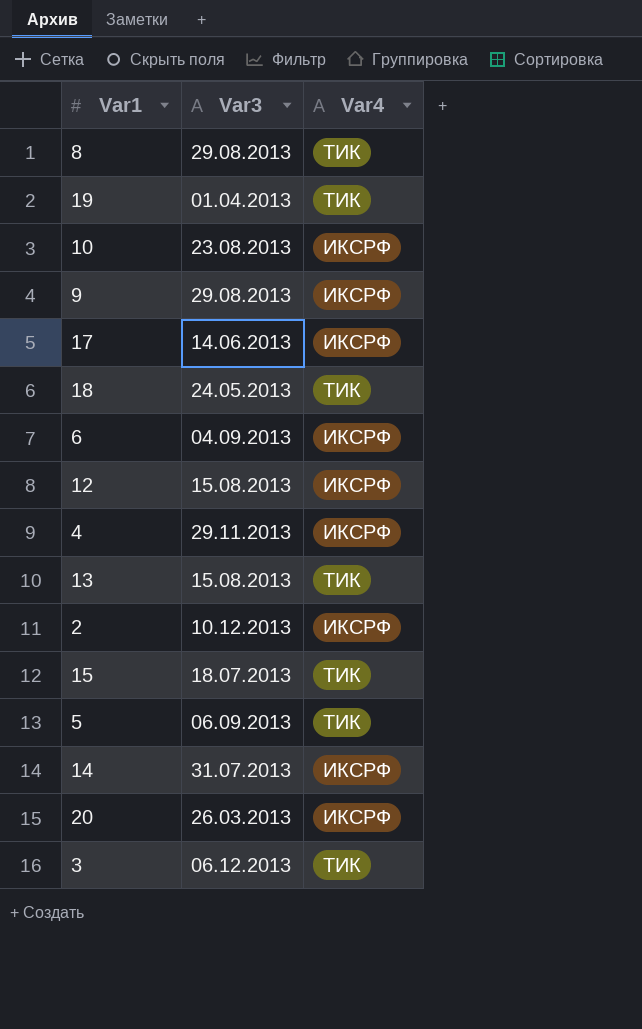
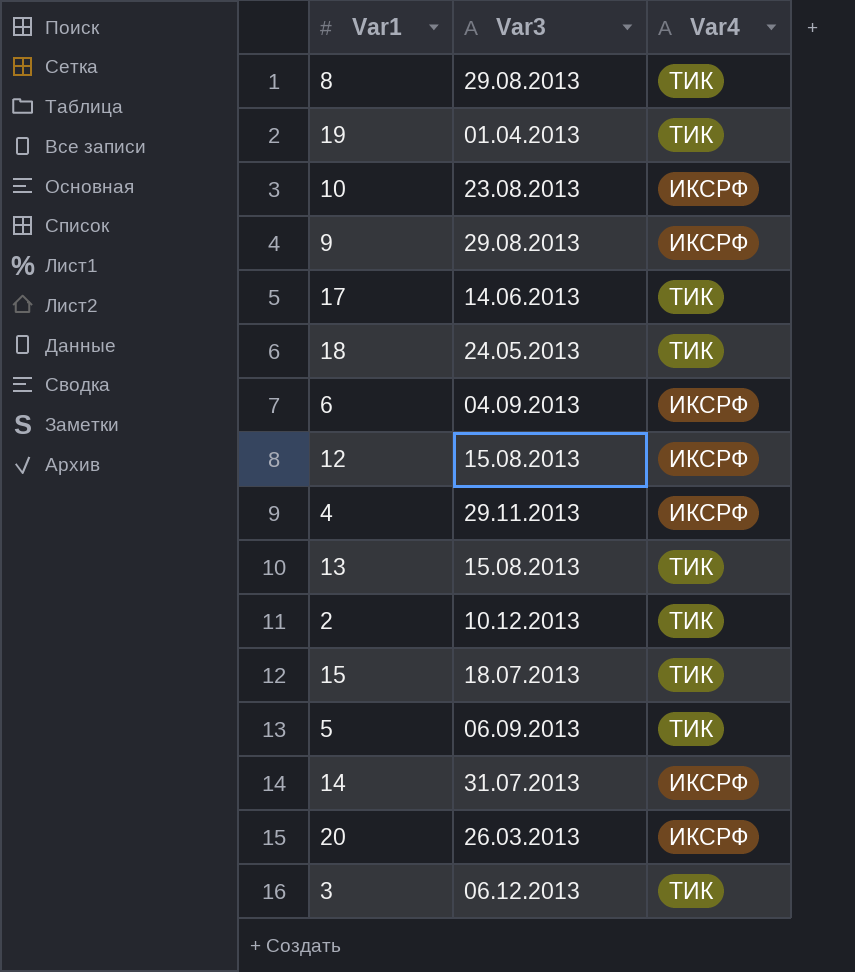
17 | Var4: ИКСРФ -> ТИК
2 | Var4: ИКСРФ -> ТИК

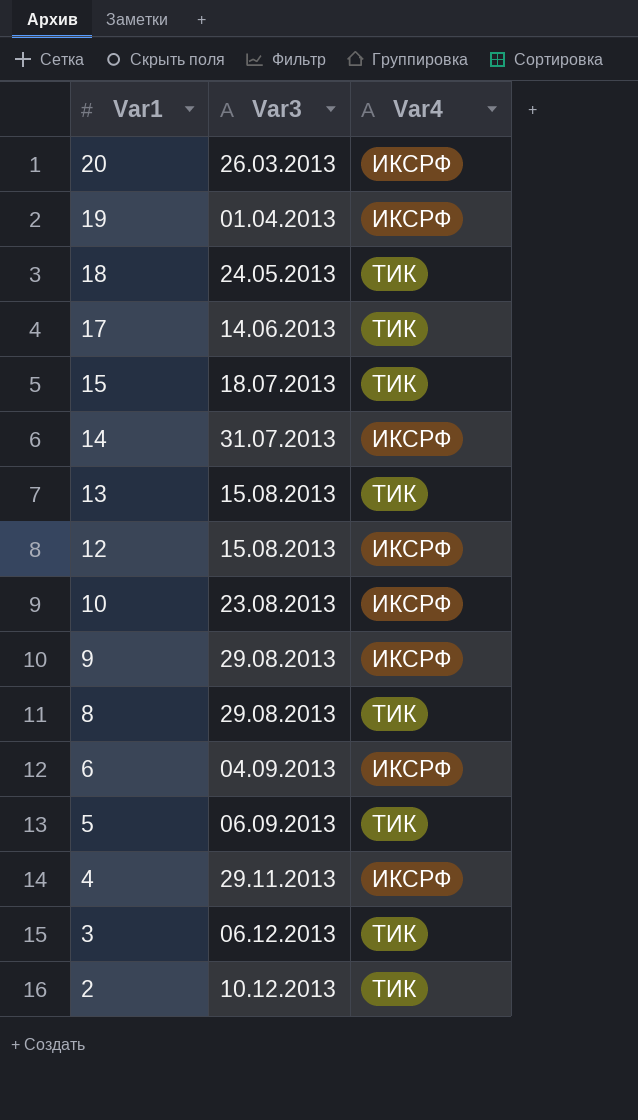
row order: none -> Var1 descending
19 | Var4: ТИК -> ИКСРФ

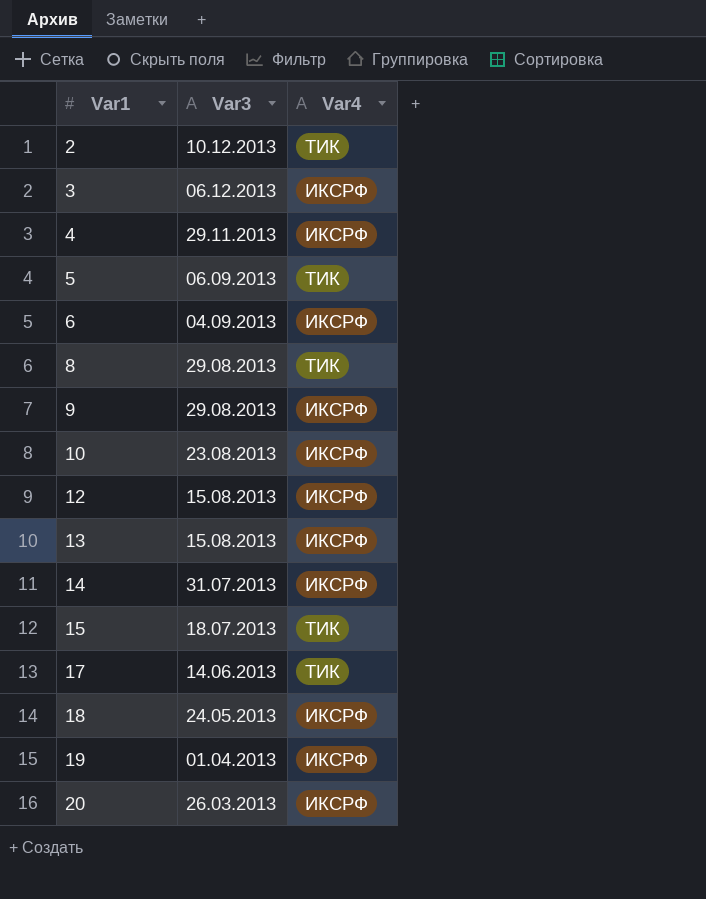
row order: Var1 descending -> Var1 ascending
3 | Var4: ТИК -> ИКСРФ
13 | Var4: ТИК -> ИКСРФ
18 | Var4: ТИК -> ИКСРФ

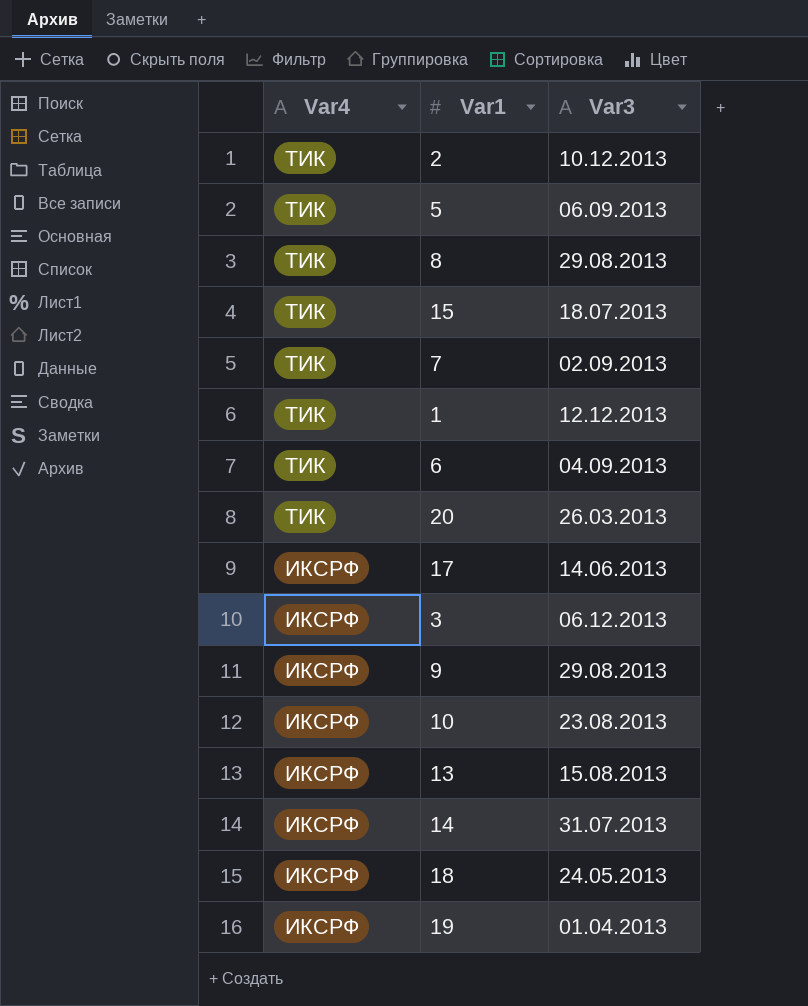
row order: Var1 ascending -> Var4 descending
column Var4 | position: 3 -> 1
row 4: 29.11.2013 | ИКСРФ -> none
row 12: 15.08.2013 | ИКСРФ -> none
row 7: none -> ТИК | 02.09.2013
row 1: none -> ТИК | 12.12.2013
6 | Var4: ИКСРФ -> ТИК
20 | Var4: ИКСРФ -> ТИК
17 | Var4: ТИК -> ИКСРФ

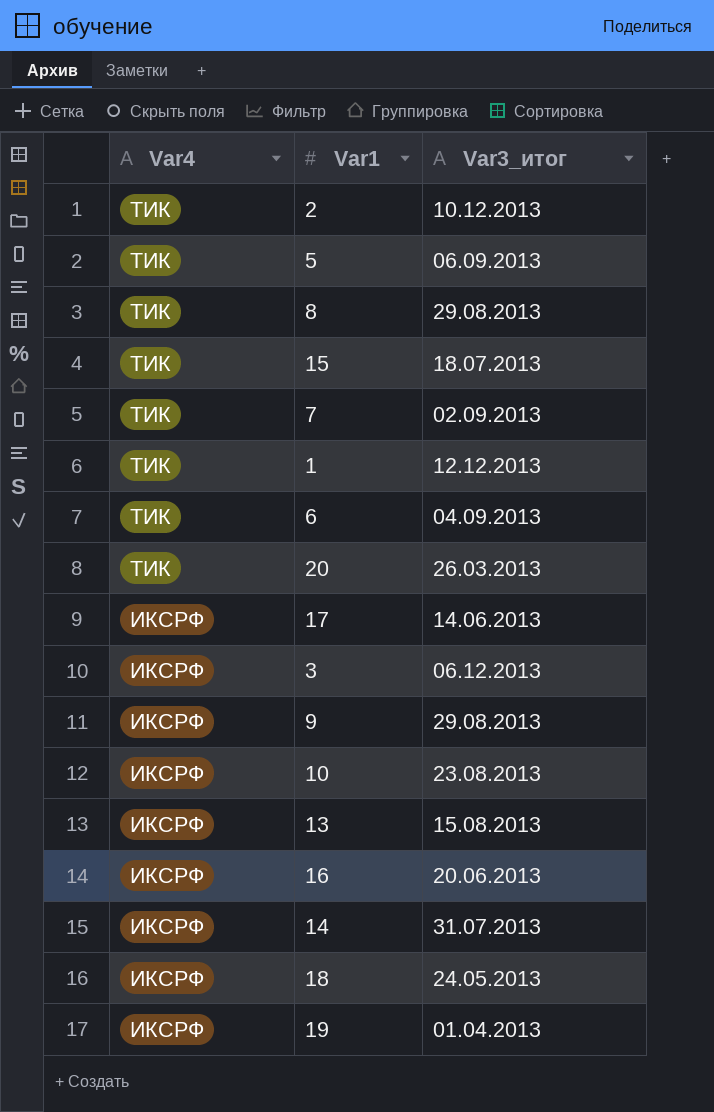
column name: Var3 -> Var3_итог
row 16: none -> ИКСРФ | 20.06.2013

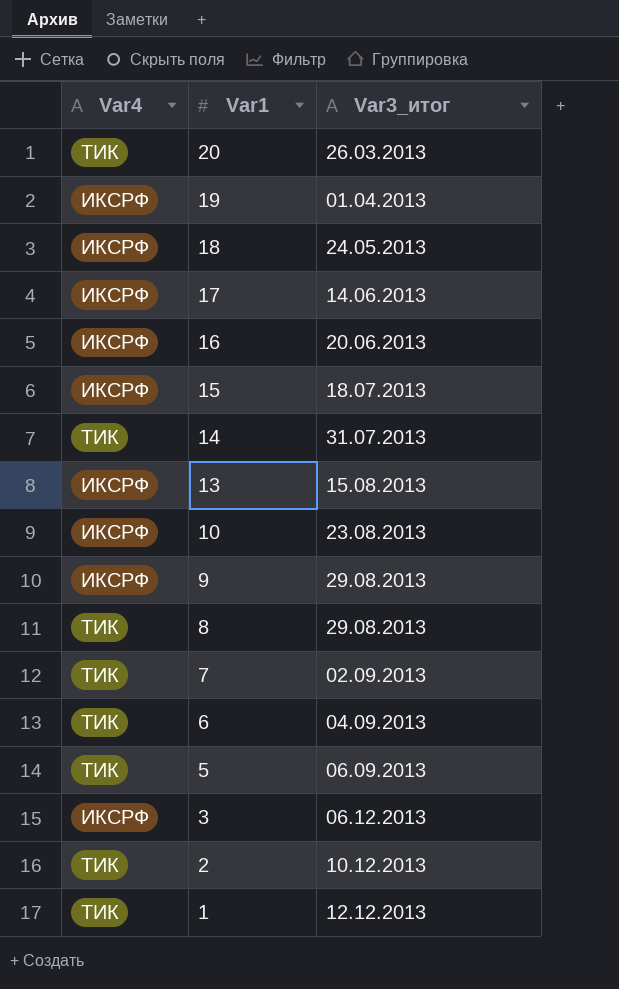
row order: Var4 descending -> Var1 descending
15 | Var4: ТИК -> ИКСРФ
14 | Var4: ИКСРФ -> ТИК

